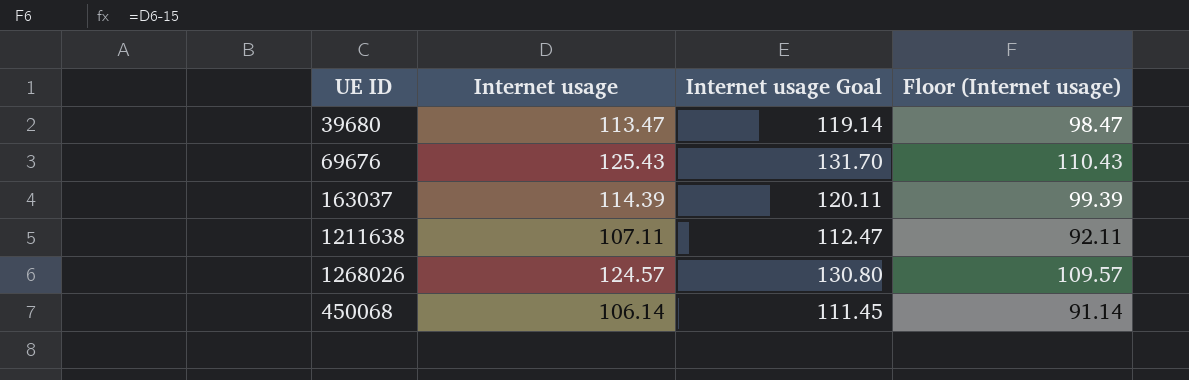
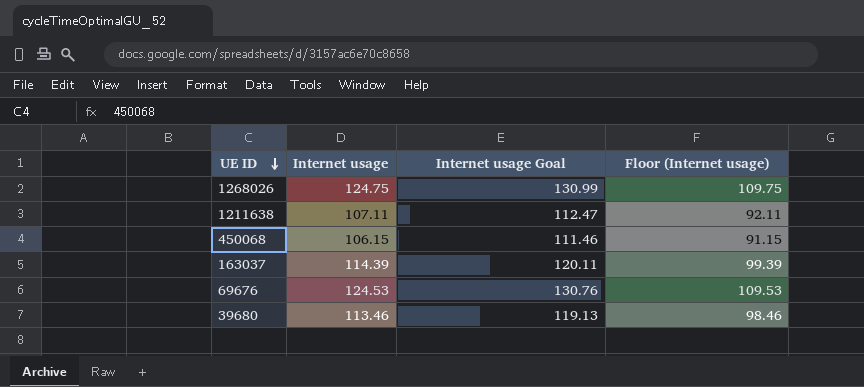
row order: none -> UE ID descending
1268026 | Internet usage: 124.57 -> 124.75
1268026 | Internet usage Goal: 130.80 -> 130.99
1268026 | Floor (Internet usage): 109.57 -> 109.75
450068 | Internet usage: 106.14 -> 106.15
450068 | Internet usage Goal: 111.45 -> 111.46
450068 | Floor (Internet usage): 91.14 -> 91.15
69676 | Internet usage: 125.43 -> 124.53
69676 | Internet usage Goal: 131.70 -> 130.76
69676 | Floor (Internet usage): 110.43 -> 109.53
39680 | Internet usage: 113.47 -> 113.46
39680 | Internet usage Goal: 119.14 -> 119.13
39680 | Floor (Internet usage): 98.47 -> 98.46

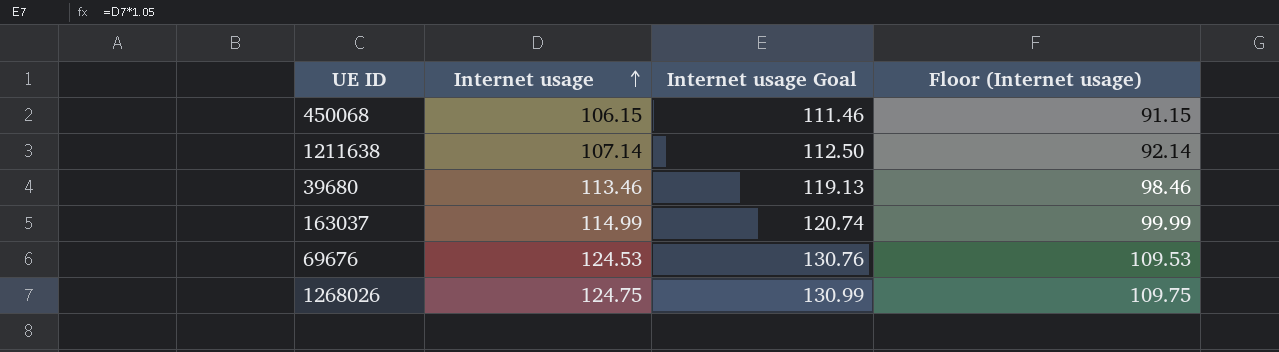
row order: UE ID descending -> Internet usage ascending
1211638 | Internet usage: 107.11 -> 107.14
1211638 | Internet usage Goal: 112.47 -> 112.50
1211638 | Floor (Internet usage): 92.11 -> 92.14
163037 | Internet usage: 114.39 -> 114.99
163037 | Internet usage Goal: 120.11 -> 120.74
163037 | Floor (Internet usage): 99.39 -> 99.99

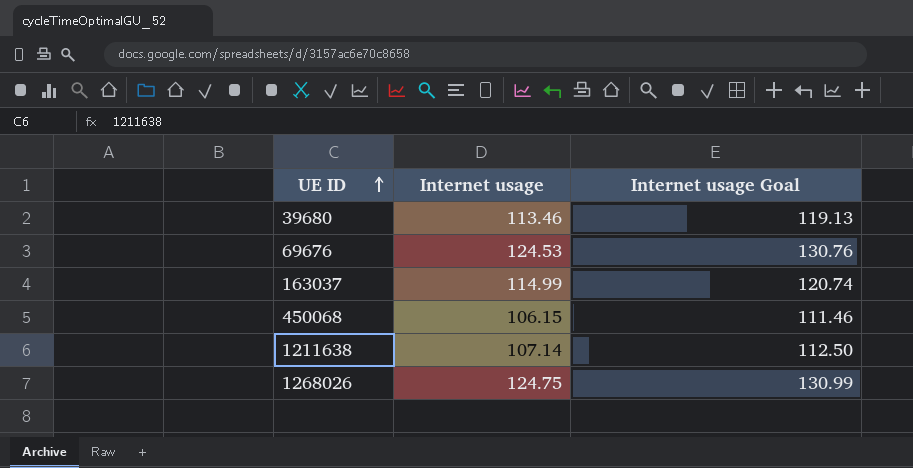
row order: Internet usage ascending -> UE ID ascending
column Floor (Internet usage) | formula: [Internet usage] - 15 -> none

